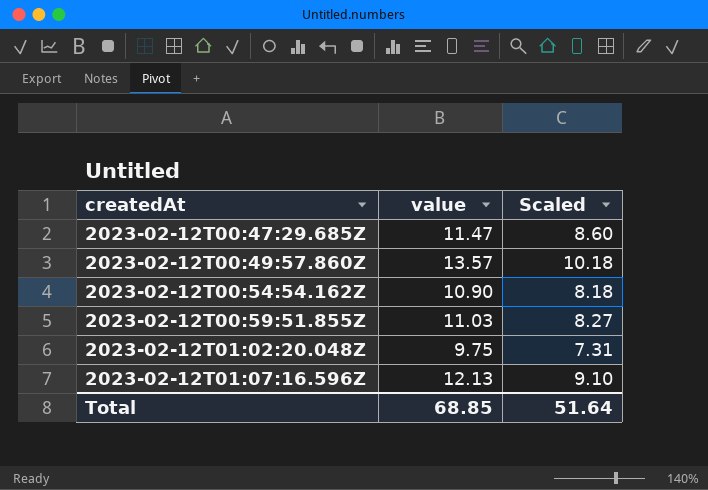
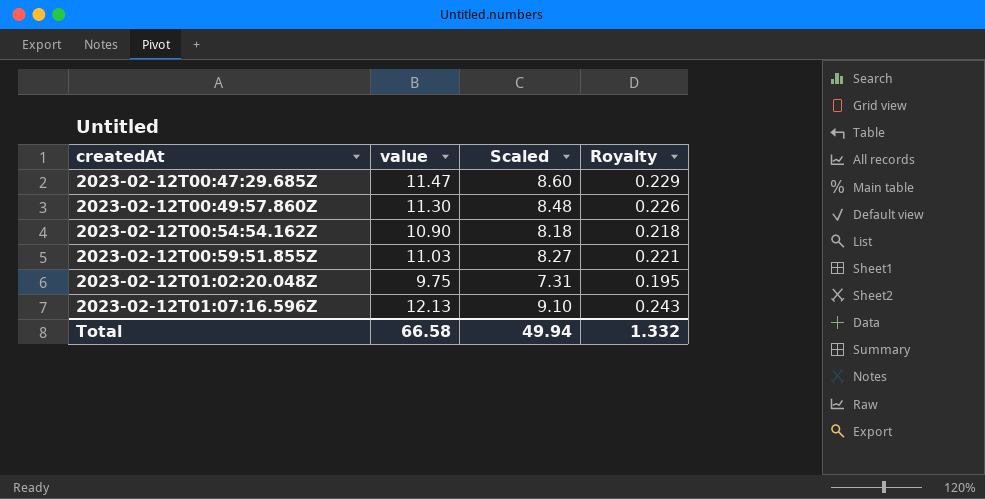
column Royalty | formula: none -> [value] * 0.02
2023-02-12T00:49:57.860Z | value: 13.57 -> 11.30
2023-02-12T00:49:57.860Z | Scaled: 10.18 -> 8.48
Total | value: 68.85 -> 66.58
Total | Scaled: 51.64 -> 49.94

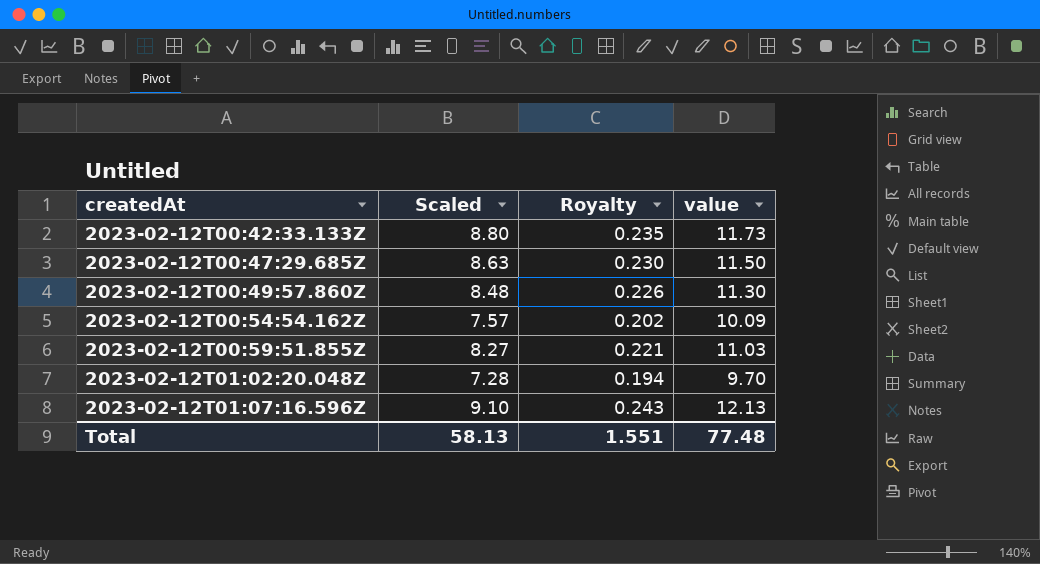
column value | position: 2 -> 4
row 2023-02-12T00:42:33.133Z: none -> 8.80 | 0.235 | 11.73
2023-02-12T00:47:29.685Z | Scaled: 8.60 -> 8.63
2023-02-12T00:47:29.685Z | Royalty: 0.229 -> 0.230
2023-02-12T00:47:29.685Z | value: 11.47 -> 11.50
2023-02-12T00:54:54.162Z | Scaled: 8.18 -> 7.57
2023-02-12T00:54:54.162Z | Royalty: 0.218 -> 0.202
2023-02-12T00:54:54.162Z | value: 10.90 -> 10.09
2023-02-12T01:02:20.048Z | Scaled: 7.31 -> 7.28
2023-02-12T01:02:20.048Z | Royalty: 0.195 -> 0.194
2023-02-12T01:02:20.048Z | value: 9.75 -> 9.70
Total | Scaled: 49.94 -> 58.13
Total | Royalty: 1.332 -> 1.551
Total | value: 66.58 -> 77.48

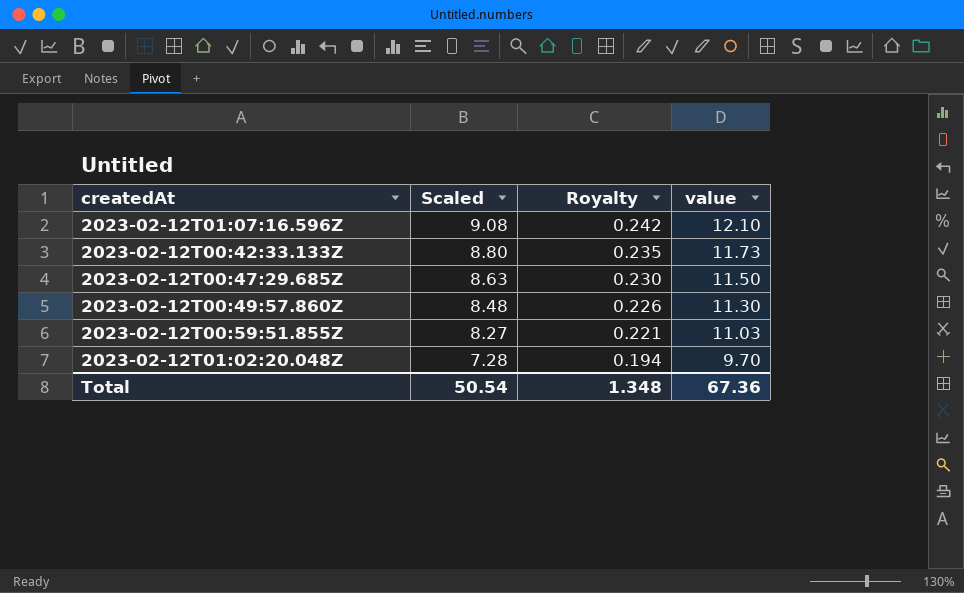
row order: createdAt ascending -> Scaled descending
row 2023-02-12T00:54:54.162Z: 7.57 | 0.202 | 10.09 -> none
2023-02-12T01:07:16.596Z | Scaled: 9.10 -> 9.08
2023-02-12T01:07:16.596Z | Royalty: 0.243 -> 0.242
2023-02-12T01:07:16.596Z | value: 12.13 -> 12.10
Total | Scaled: 58.13 -> 50.54
Total | Royalty: 1.551 -> 1.348
Total | value: 77.48 -> 67.36

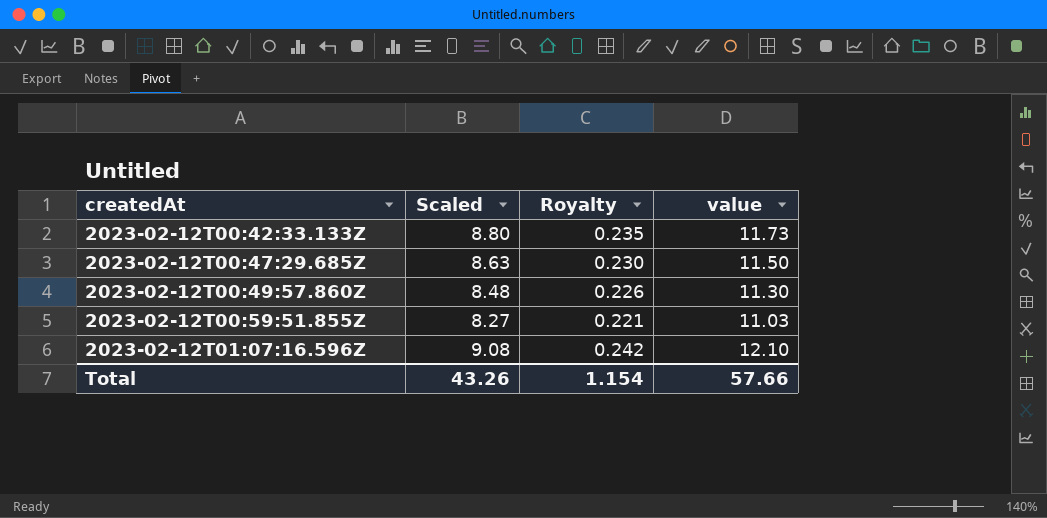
row order: Scaled descending -> createdAt ascending
row 2023-02-12T01:02:20.048Z: 7.28 | 0.194 | 9.70 -> none
Total | Scaled: 50.54 -> 43.26
Total | Royalty: 1.348 -> 1.154
Total | value: 67.36 -> 57.66

